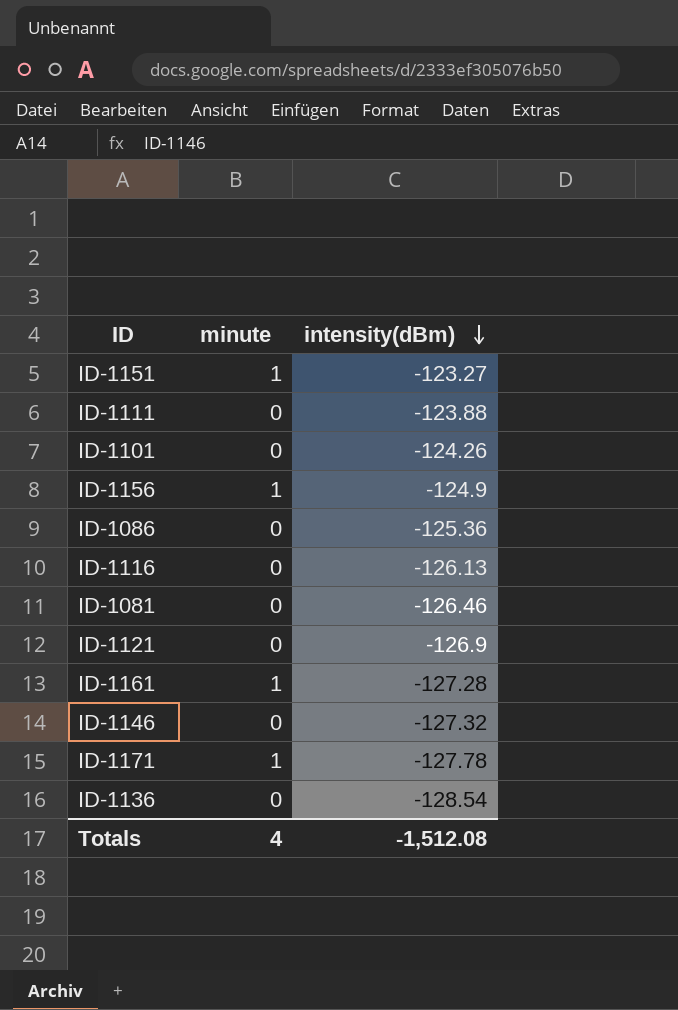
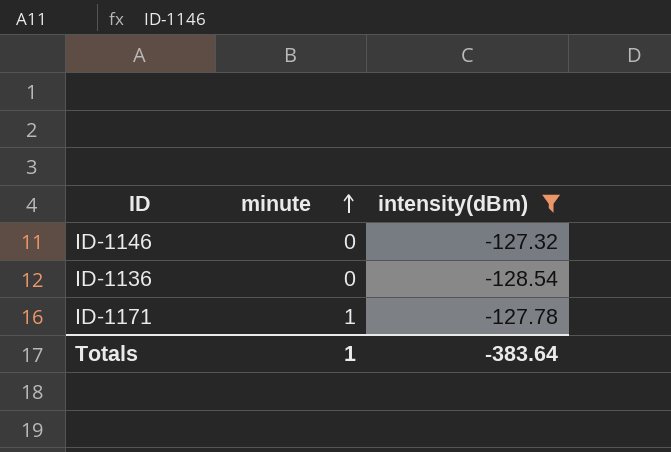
filter: none -> intensity(dBm) <= -127.32
row order: intensity(dBm) descending -> minute ascending
Totals | minute: 4 -> 1
Totals | intensity(dBm): -1,512.08 -> -383.64

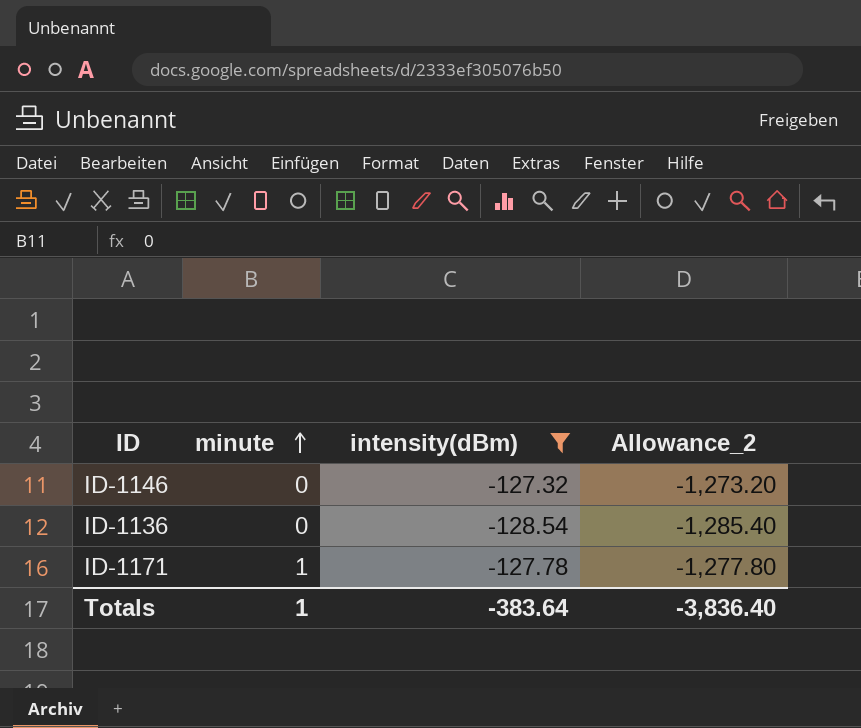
column Allowance_2 | formula: none -> [intensity(dBm)] * 10

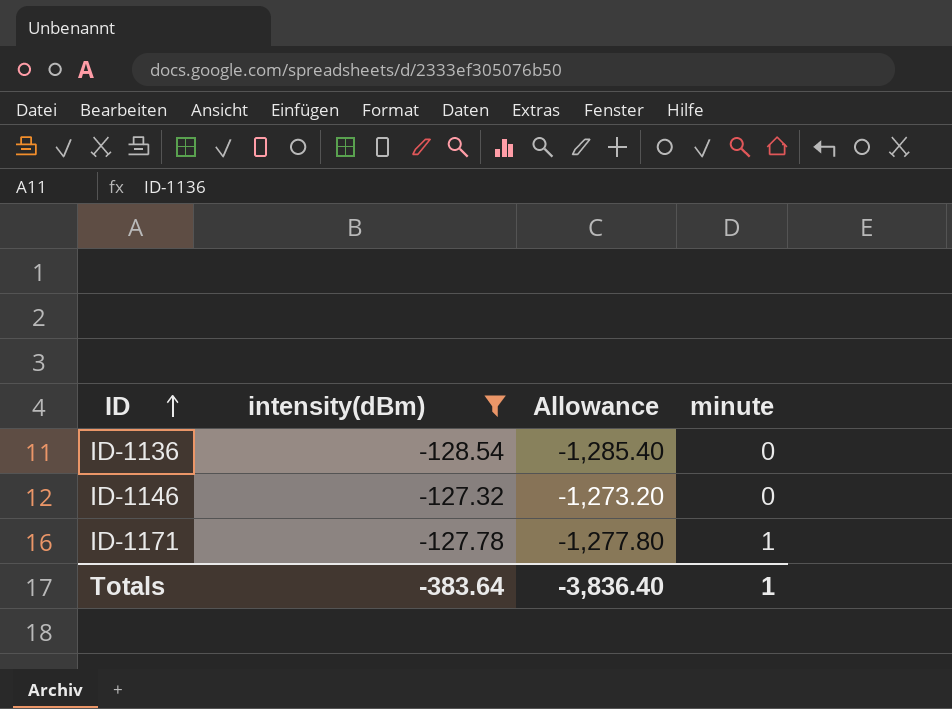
row order: minute ascending -> ID ascending
column name: Allowance_2 -> Allowance
column minute | position: 2 -> 4

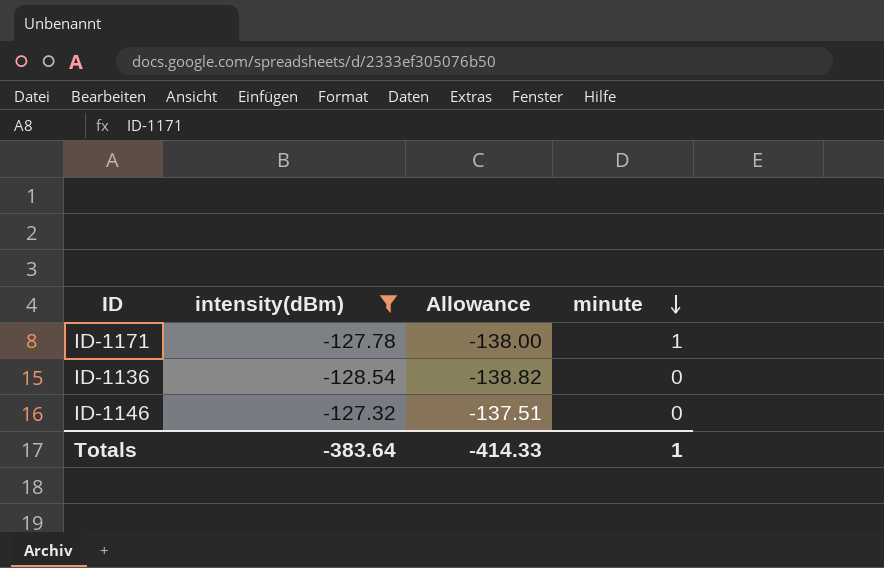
row order: ID ascending -> minute descending
column Allowance | formula: [intensity(dBm)] * 10 -> [intensity(dBm)] * 1.08
Totals | Allowance: -3,836.40 -> -414.33

